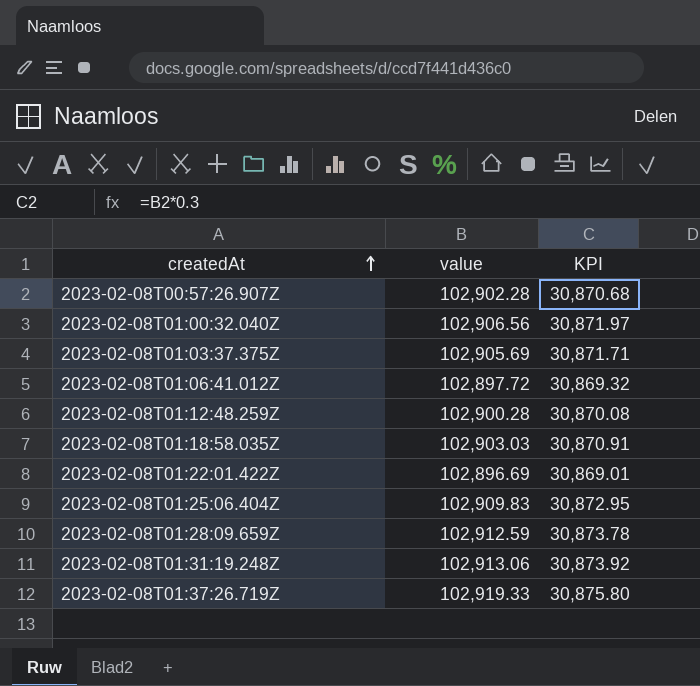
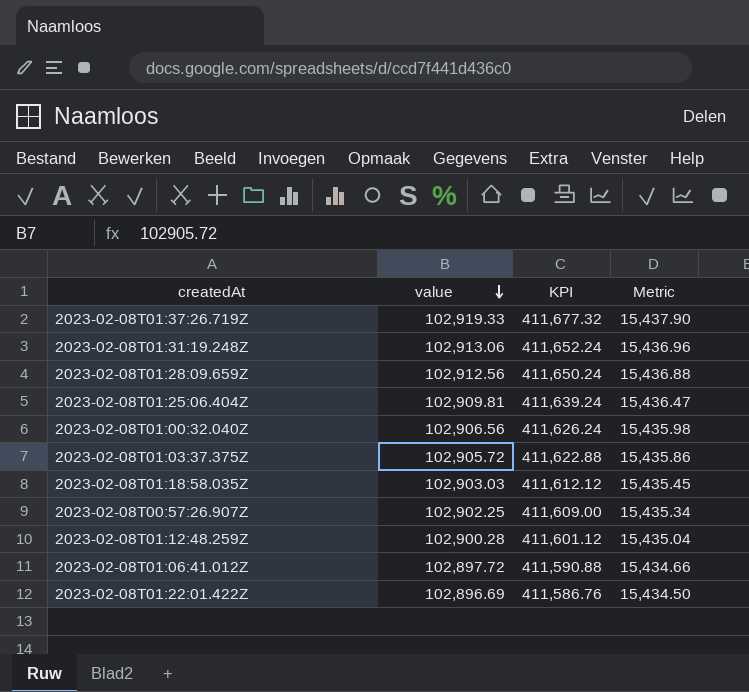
row order: createdAt ascending -> value descending
column KPI | formula: [value] * 0.3 -> [value] * 4
column Metric | formula: none -> [value] * 0.15
2023-02-08T01:28:09.659Z | value: 102,912.59 -> 102,912.56
2023-02-08T01:25:06.404Z | value: 102,909.83 -> 102,909.81
2023-02-08T01:03:37.375Z | value: 102,905.69 -> 102,905.72
2023-02-08T00:57:26.907Z | value: 102,902.28 -> 102,902.25

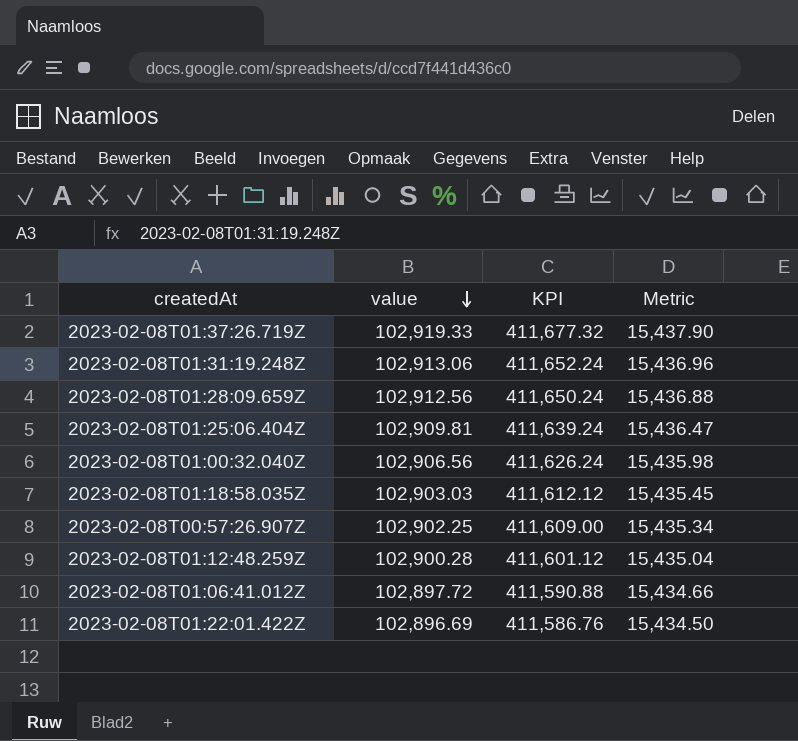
row 2023-02-08T01:03:37.375Z: 102,905.72 | 411,622.88 | 15,435.86 -> none

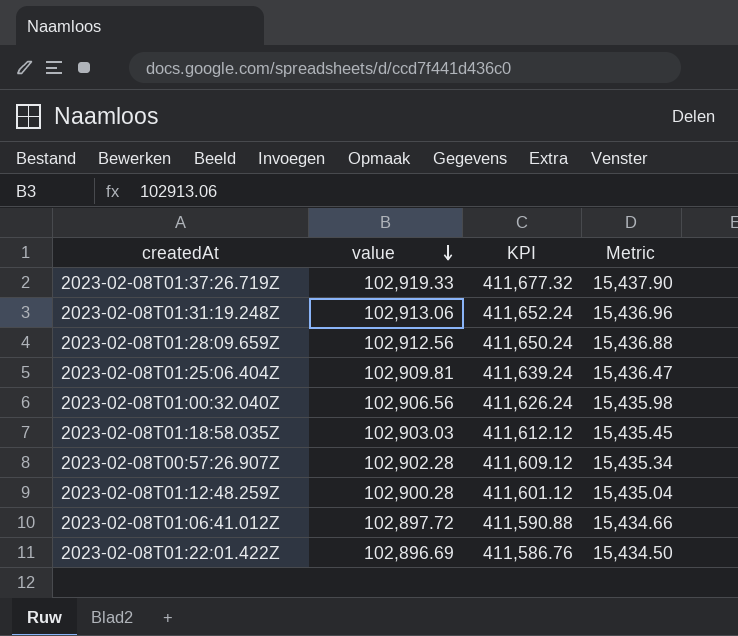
2023-02-08T00:57:26.907Z | value: 102,902.25 -> 102,902.28
2023-02-08T00:57:26.907Z | KPI: 411,609.00 -> 411,609.12

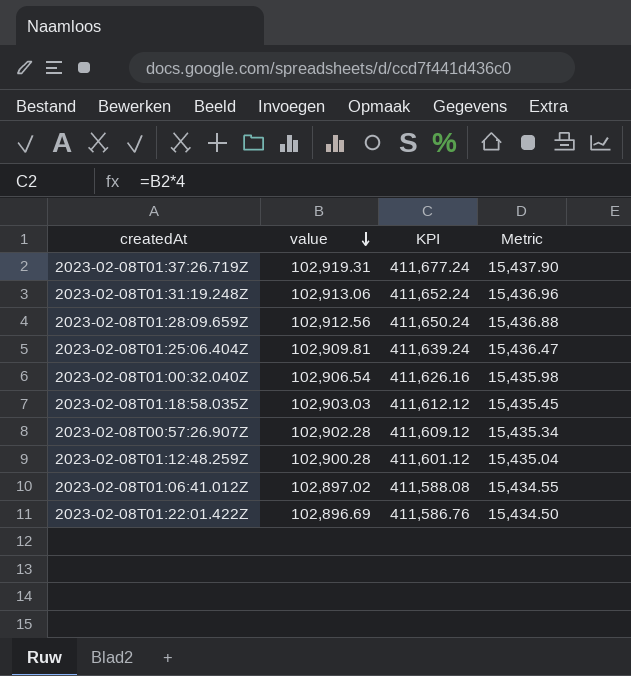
2023-02-08T01:37:26.719Z | value: 102,919.33 -> 102,919.31
2023-02-08T01:37:26.719Z | KPI: 411,677.32 -> 411,677.24
2023-02-08T01:00:32.040Z | value: 102,906.56 -> 102,906.54
2023-02-08T01:00:32.040Z | KPI: 411,626.24 -> 411,626.16
2023-02-08T01:06:41.012Z | value: 102,897.72 -> 102,897.02
2023-02-08T01:06:41.012Z | KPI: 411,590.88 -> 411,588.08
2023-02-08T01:06:41.012Z | Metric: 15,434.66 -> 15,434.55

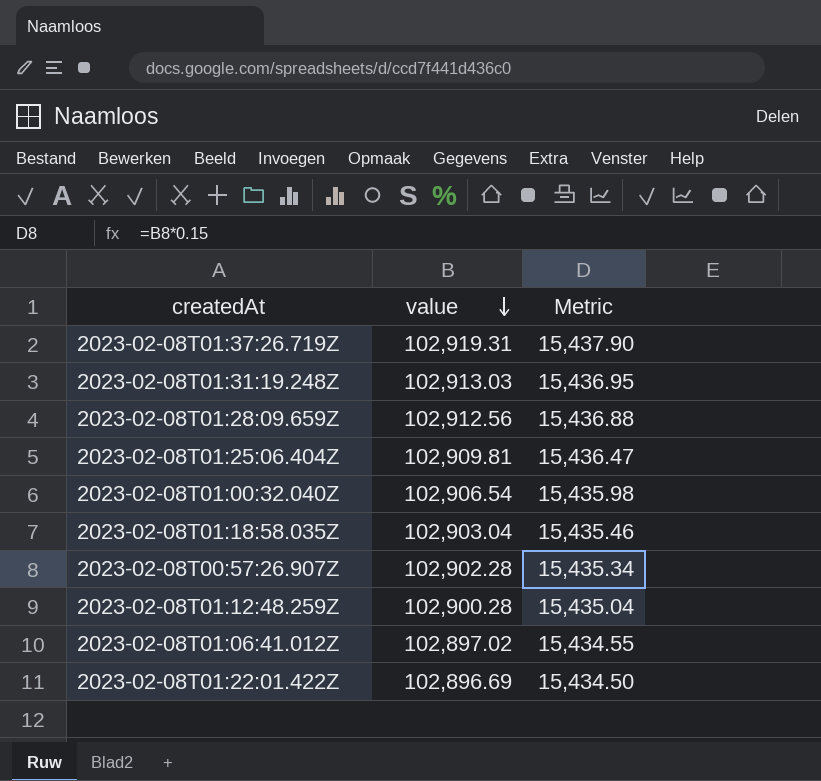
column KPI | formula: [value] * 4 -> none
2023-02-08T01:31:19.248Z | value: 102,913.06 -> 102,913.03
2023-02-08T01:31:19.248Z | Metric: 15,436.96 -> 15,436.95
2023-02-08T01:18:58.035Z | value: 102,903.03 -> 102,903.04
2023-02-08T01:18:58.035Z | Metric: 15,435.45 -> 15,435.46

